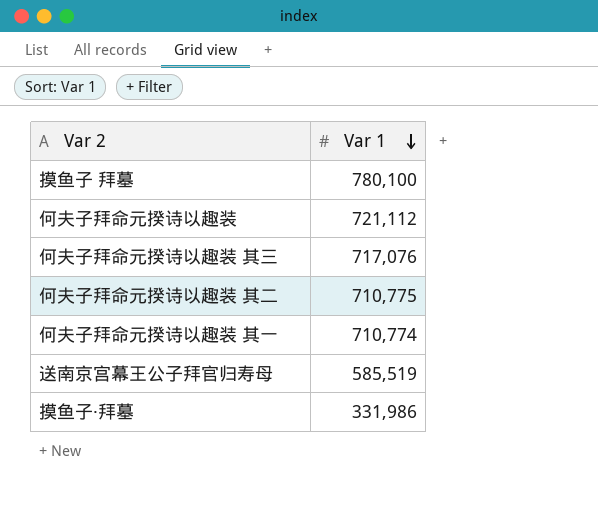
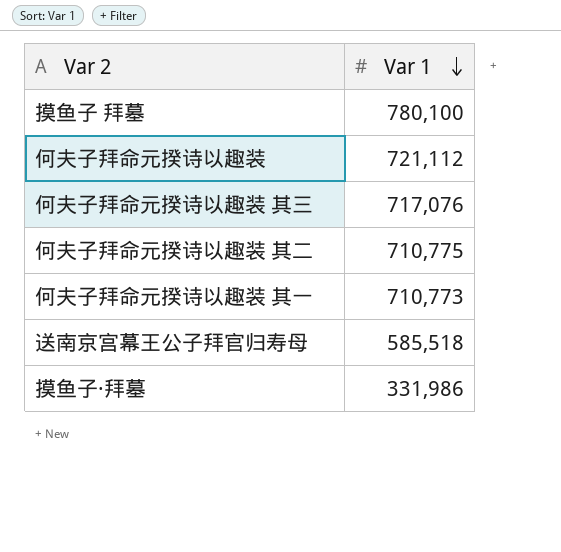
何夫子拜命元揆诗以趣装 其一 | Var 1: 710,774 -> 710,773
送南京宫幕王公子拜官归寿母 | Var 1: 585,519 -> 585,518

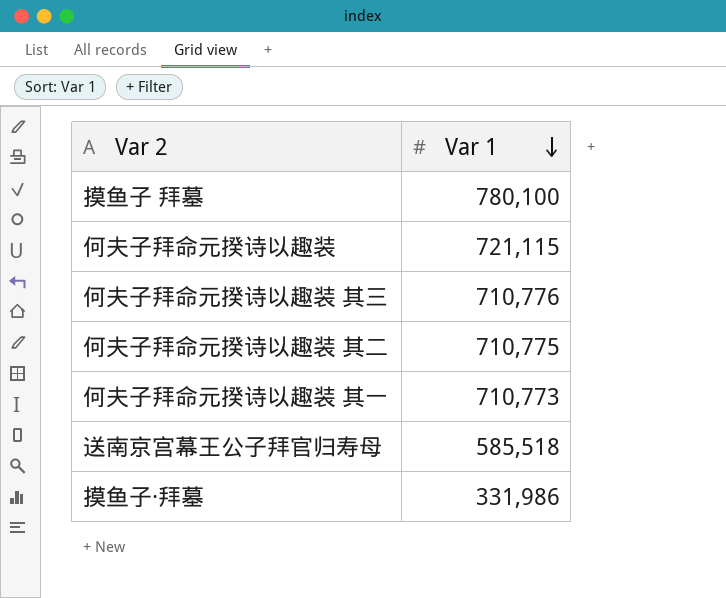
何夫子拜命元揆诗以趣装 | Var 1: 721,112 -> 721,115
何夫子拜命元揆诗以趣装 其三 | Var 1: 717,076 -> 710,776

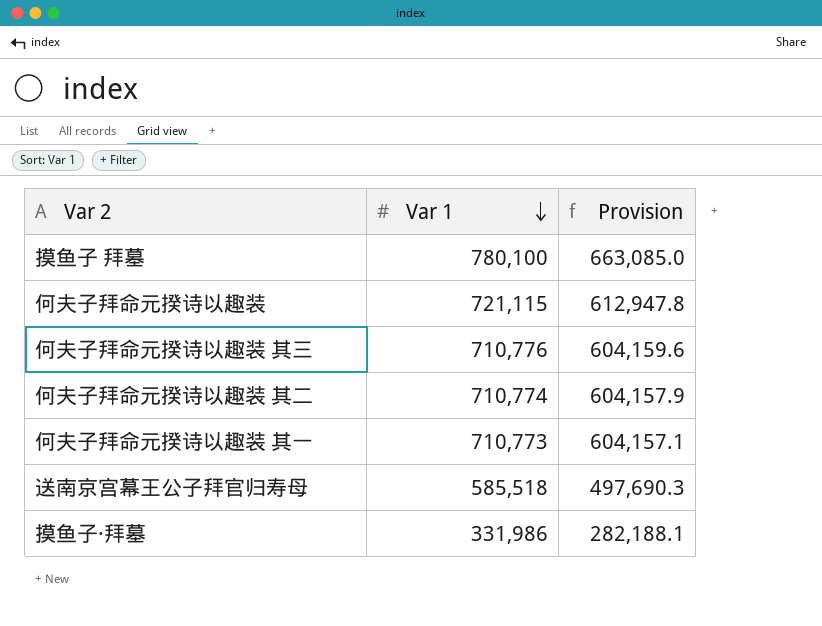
column Provision | formula: none -> [Var 1] * 0.85
何夫子拜命元揆诗以趣装 其二 | Var 1: 710,775 -> 710,774

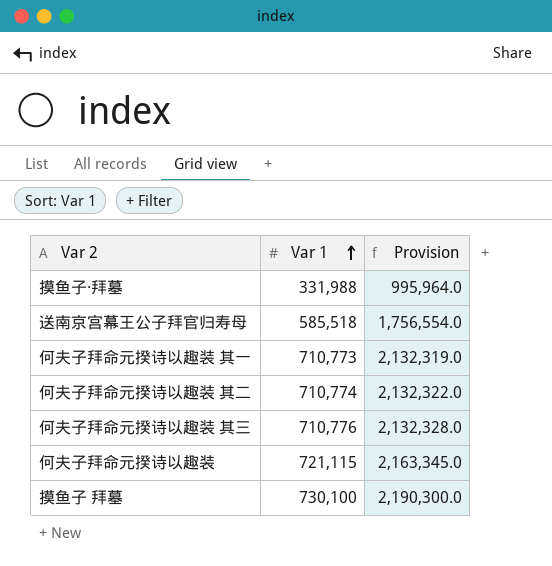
row order: Var 1 descending -> Var 1 ascending
column Provision | formula: [Var 1] * 0.85 -> [Var 1] * 3
摸鱼子·拜墓 | Var 1: 331,986 -> 331,988
摸鱼子 拜墓 | Var 1: 780,100 -> 730,100

